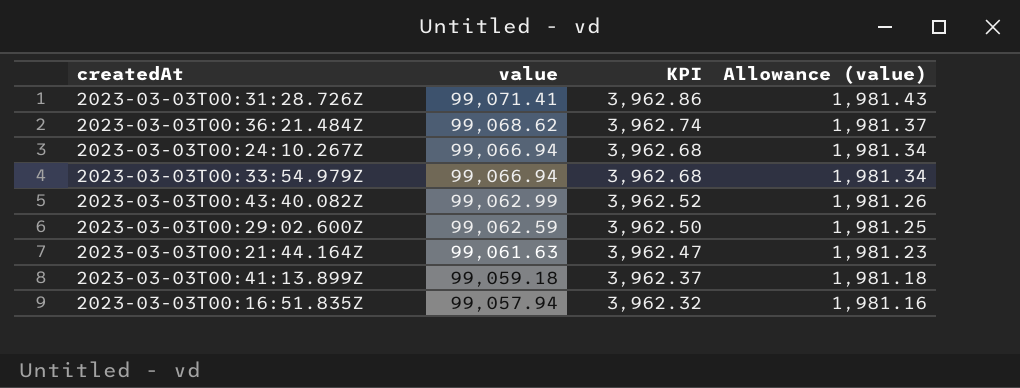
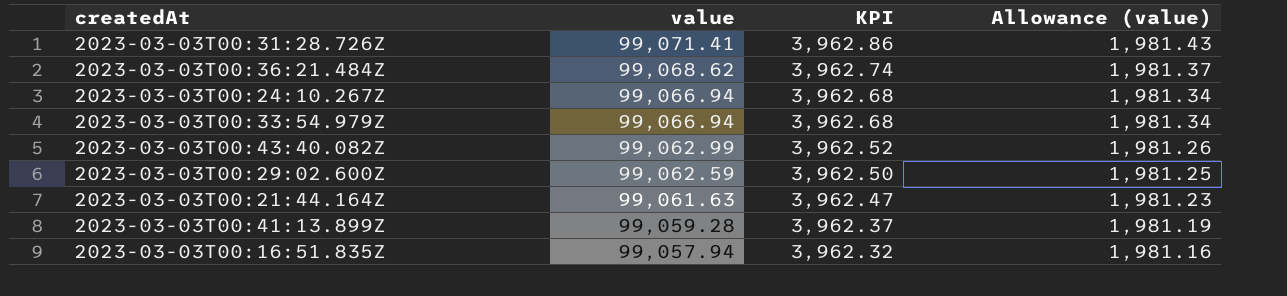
2023-03-03T00:41:13.899Z | value: 99,059.18 -> 99,059.28
2023-03-03T00:41:13.899Z | Allowance (value): 1,981.18 -> 1,981.19

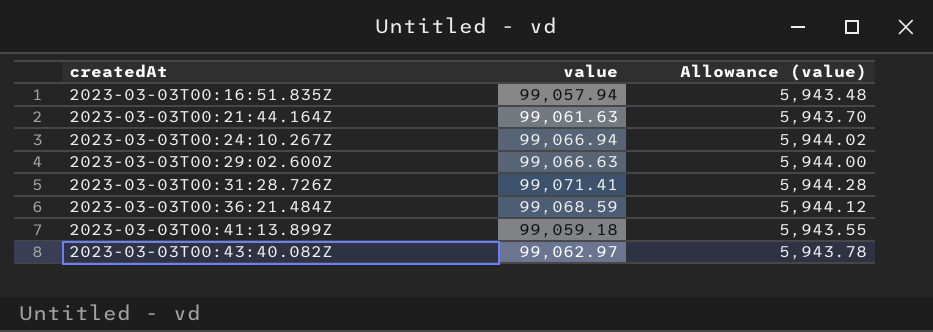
row order: value descending -> createdAt ascending
column KPI | formula: [value] * 0.04 -> none
column Allowance (value) | formula: [value] * 0.02 -> [value] * 0.06
row 2023-03-03T00:33:54.979Z: 99,066.94 | 3,962.68 | 1,981.34 -> none
2023-03-03T00:29:02.600Z | value: 99,062.59 -> 99,066.63
2023-03-03T00:36:21.484Z | value: 99,068.62 -> 99,068.59
2023-03-03T00:41:13.899Z | value: 99,059.28 -> 99,059.18
2023-03-03T00:43:40.082Z | value: 99,062.99 -> 99,062.97

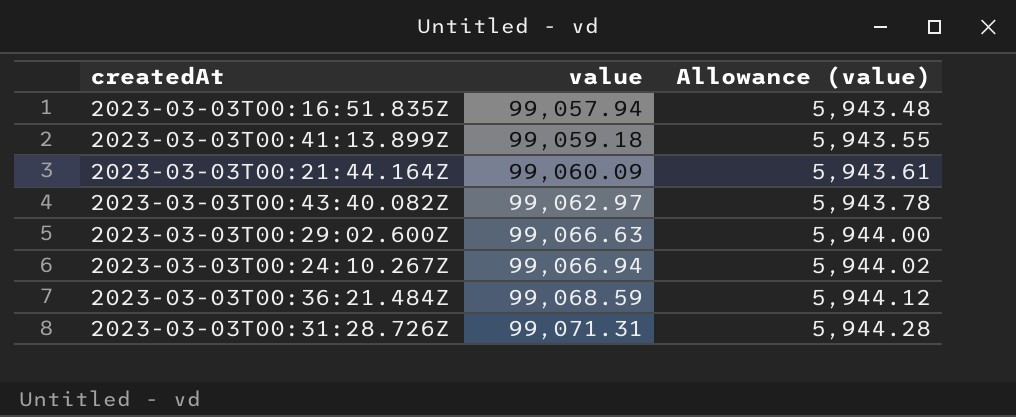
row order: createdAt ascending -> value ascending
2023-03-03T00:21:44.164Z | value: 99,061.63 -> 99,060.09
2023-03-03T00:21:44.164Z | Allowance (value): 5,943.70 -> 5,943.61
2023-03-03T00:31:28.726Z | value: 99,071.41 -> 99,071.31

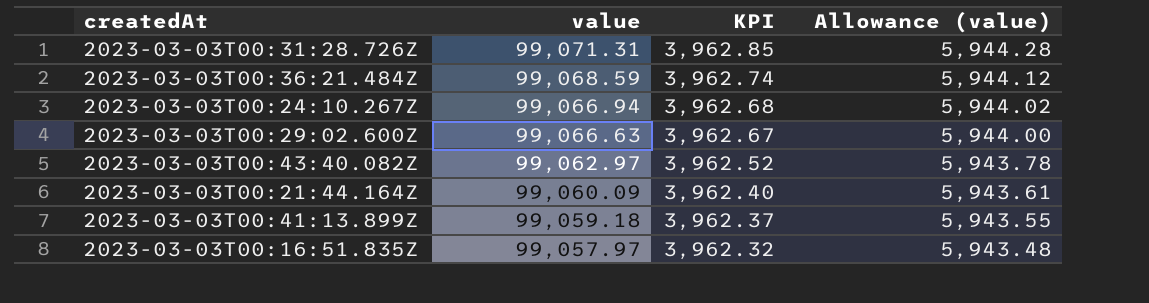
row order: value ascending -> value descending
column KPI | formula: none -> [value] * 0.04
2023-03-03T00:16:51.835Z | value: 99,057.94 -> 99,057.97

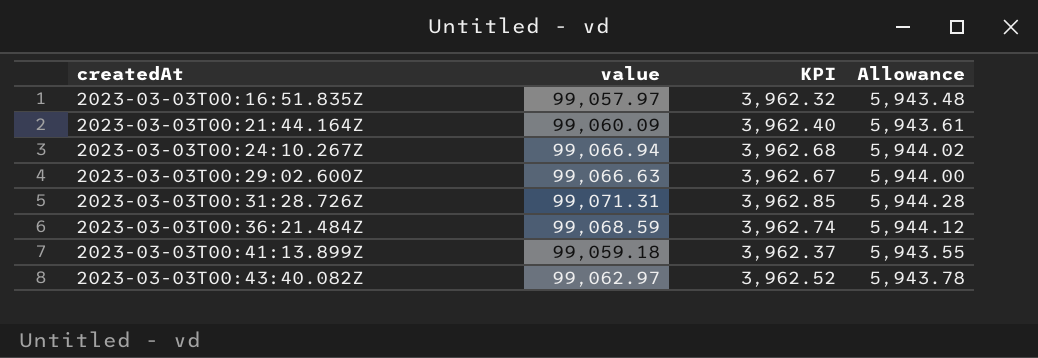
row order: value descending -> createdAt ascending
column name: Allowance (value) -> Allowance

